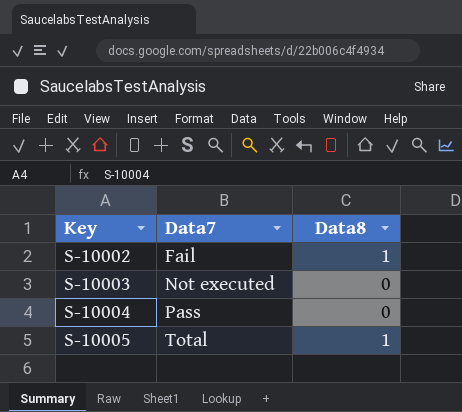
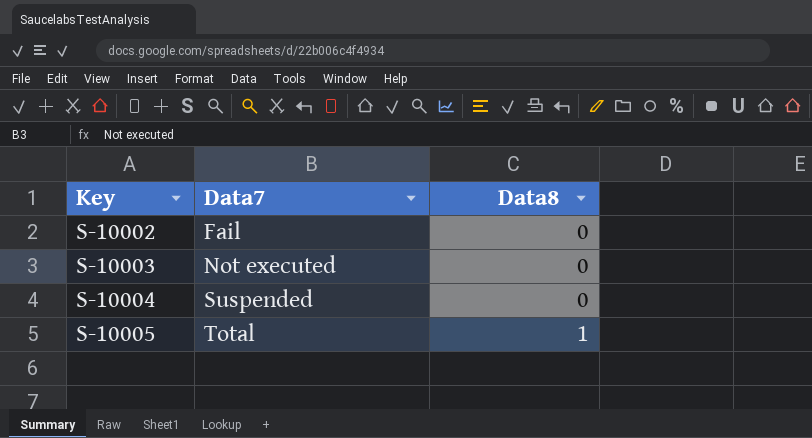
S-10002 | Data8: 1 -> 0
S-10004 | Data7: Pass -> Suspended

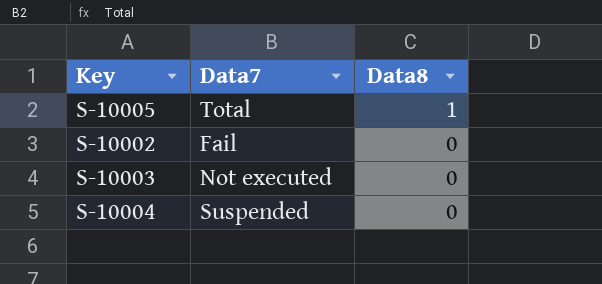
row order: Key ascending -> Data8 descending

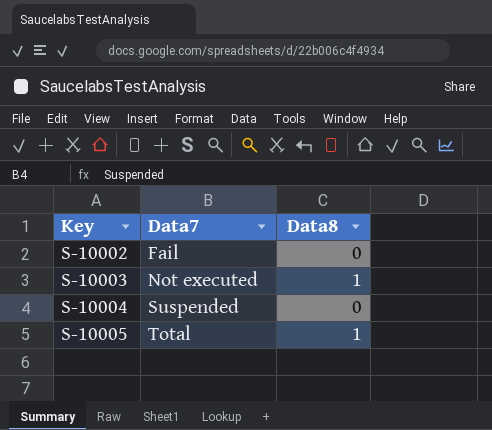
row order: Data8 descending -> Key ascending
S-10003 | Data8: 0 -> 1

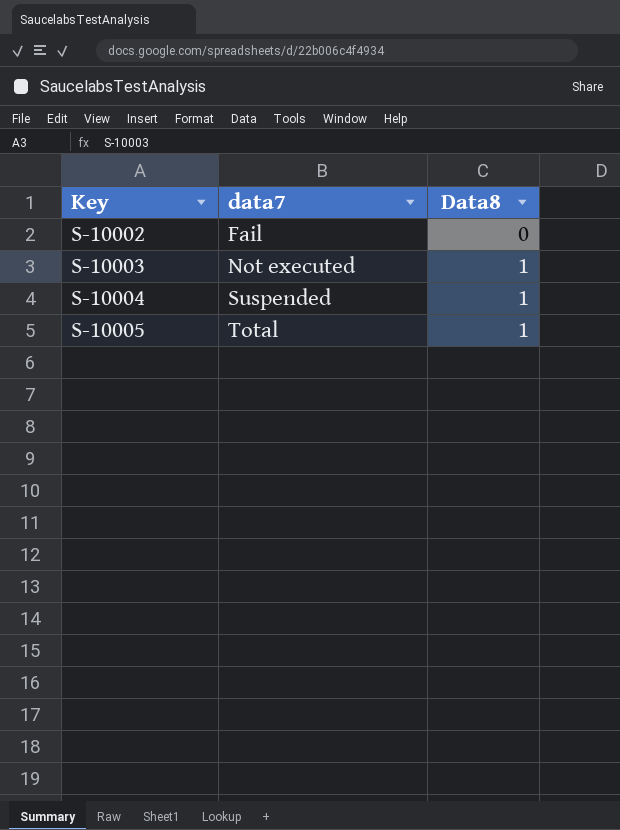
column name: Data7 -> data7
S-10004 | Data8: 0 -> 1

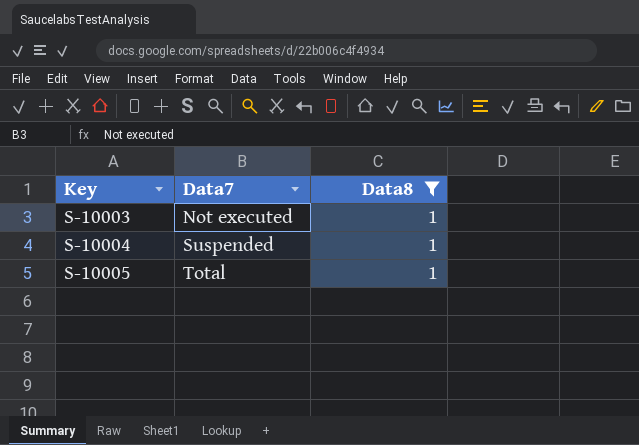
filter: none -> Data8 = 1
column name: data7 -> Data7

